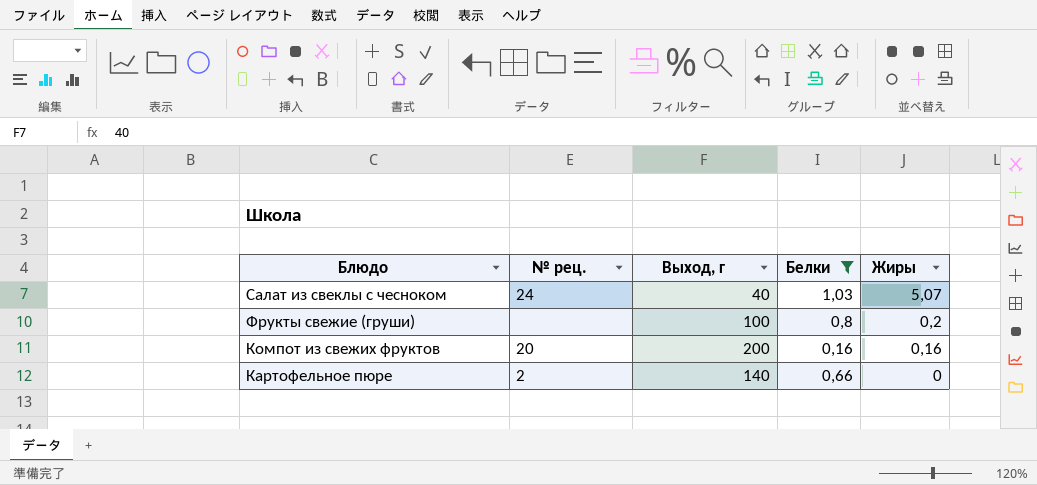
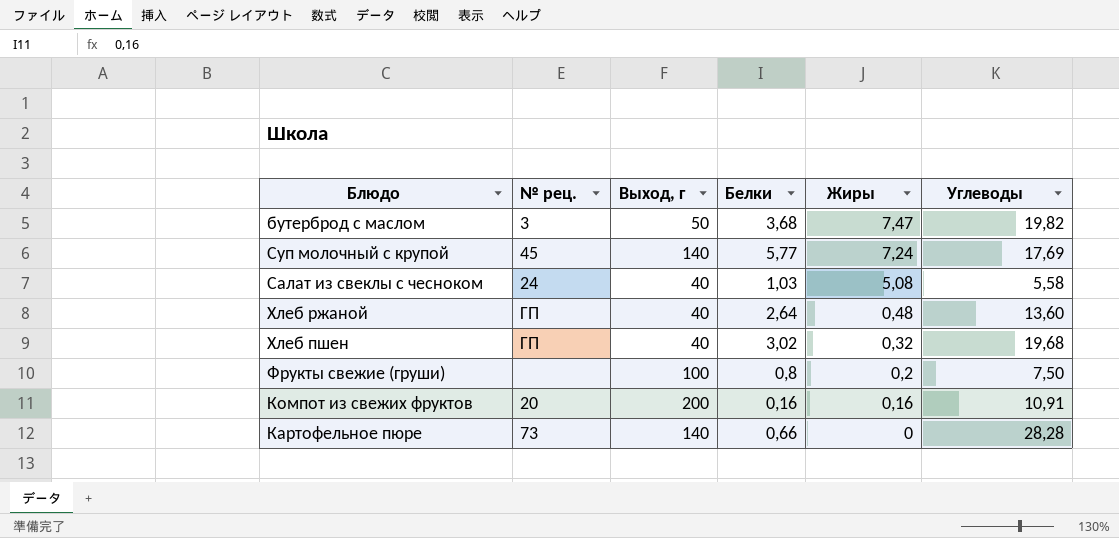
filter: Белки <= 1,03 -> none
column Углеводы | position: none -> 6
Салат из свеклы с чесноком | Жиры: 5,07 -> 5,08
Картофельное пюре | № рец.: 2 -> 73

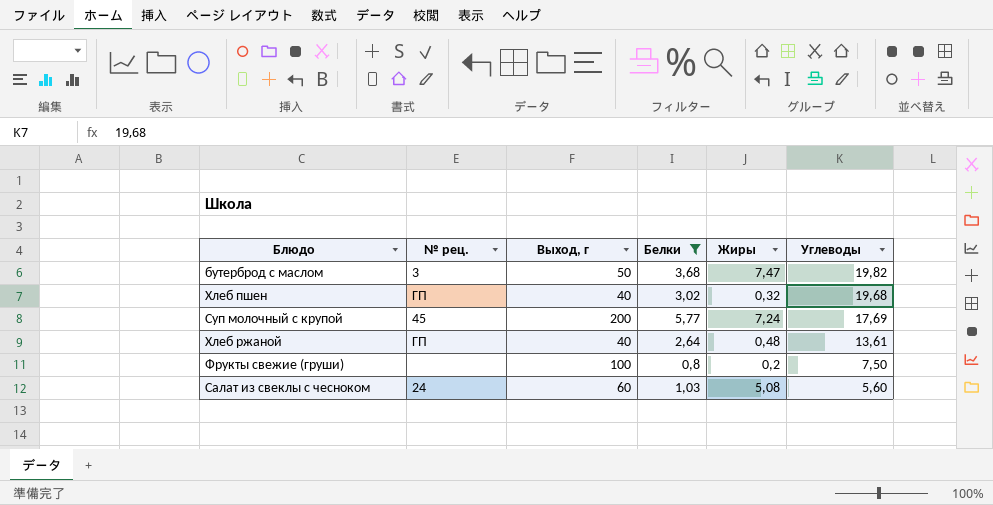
filter: none -> Белки >= 0,8
row order: Жиры descending -> Углеводы descending
Суп молочный с крупой | Выход, г: 140 -> 200
Хлеб ржаной | Углеводы: 13,60 -> 13,61
Салат из свеклы с чесноком | Выход, г: 40 -> 60
Салат из свеклы с чесноком | Углеводы: 5,58 -> 5,60

